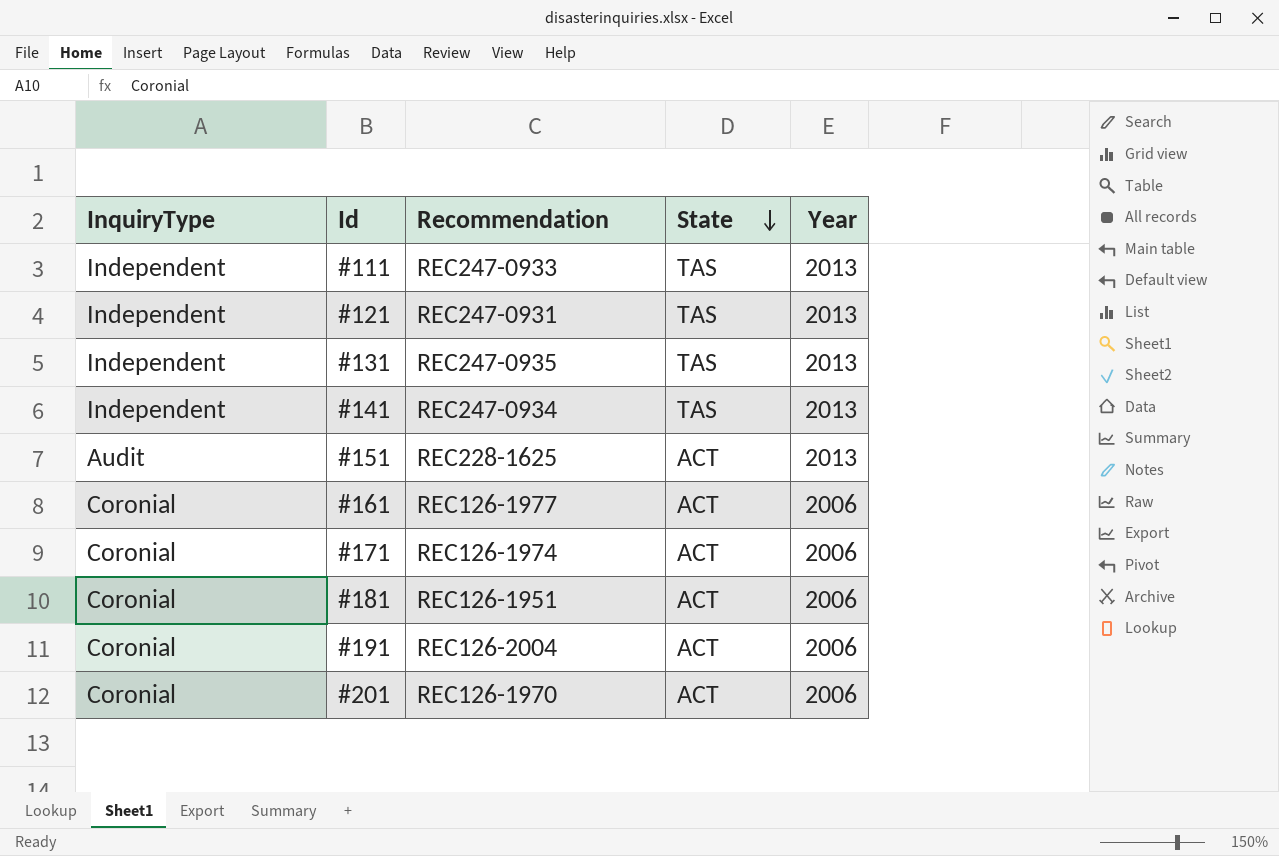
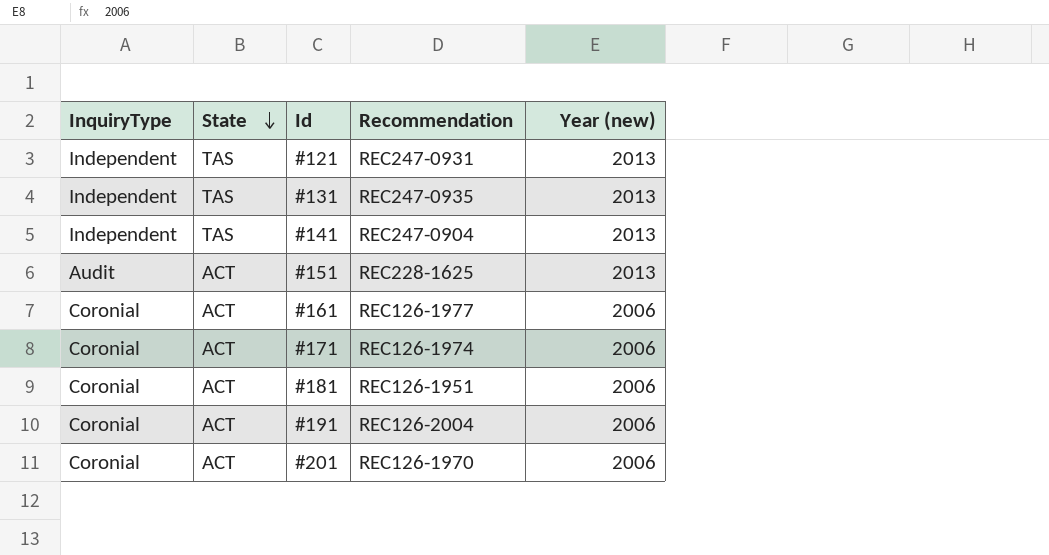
column State | position: 4 -> 2
column name: Year -> Year (new)
row #111: Independent | REC247-0933 | TAS | 2013 -> none
#141 | Recommendation: REC247-0934 -> REC247-0904

